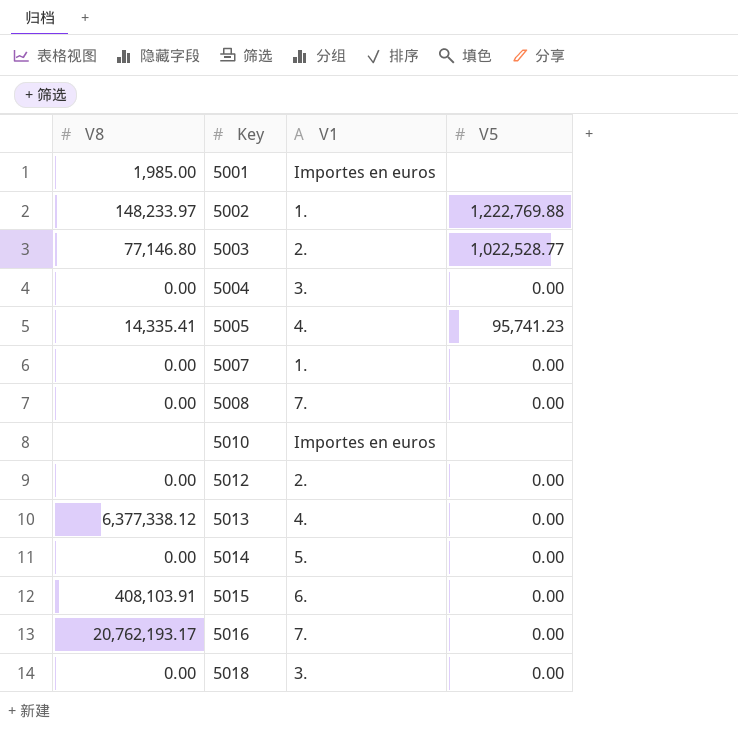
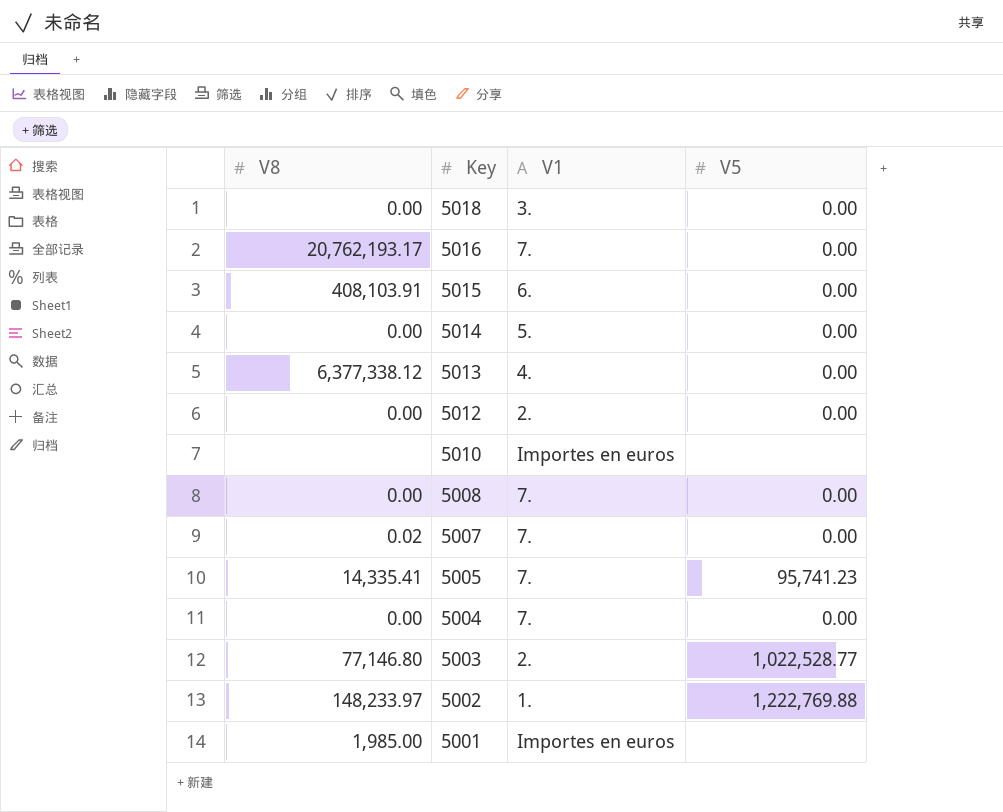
row order: Key ascending -> Key descending
5007 | V8: 0.00 -> 0.02
5007 | V1: 1. -> 7.
5005 | V1: 4. -> 7.
5004 | V1: 3. -> 7.

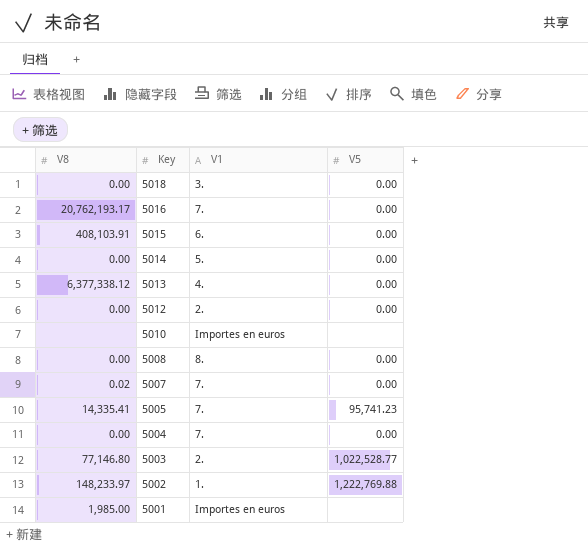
5008 | V1: 7. -> 8.

